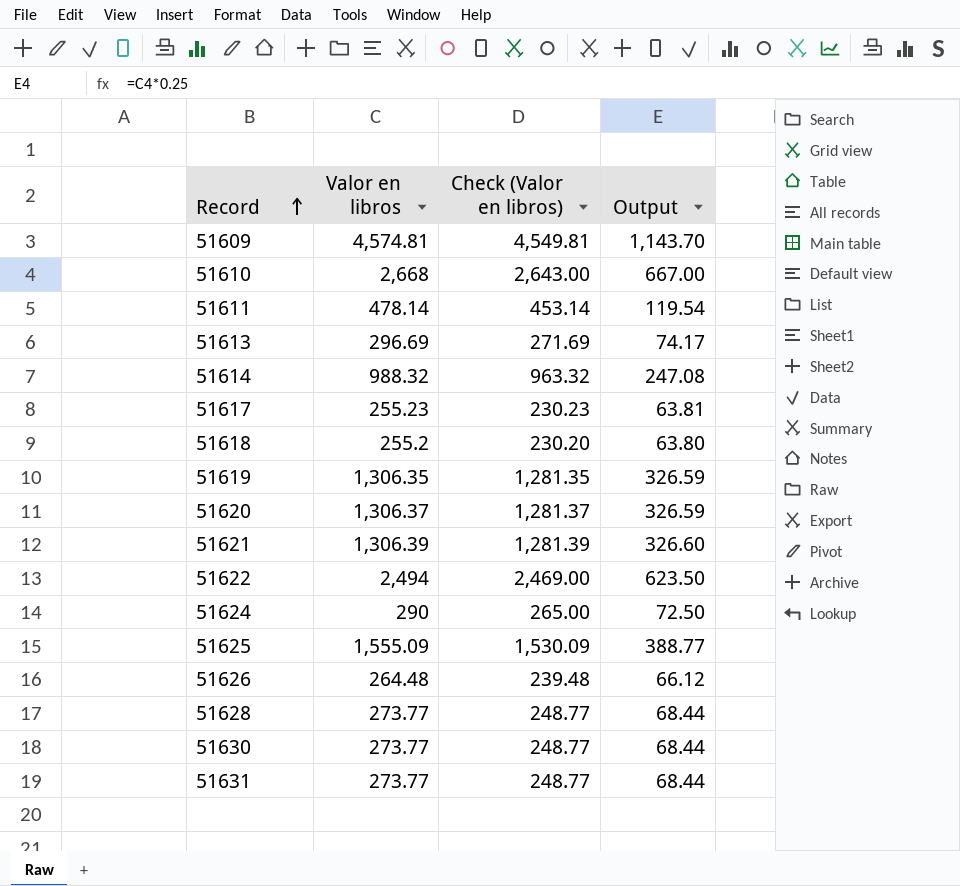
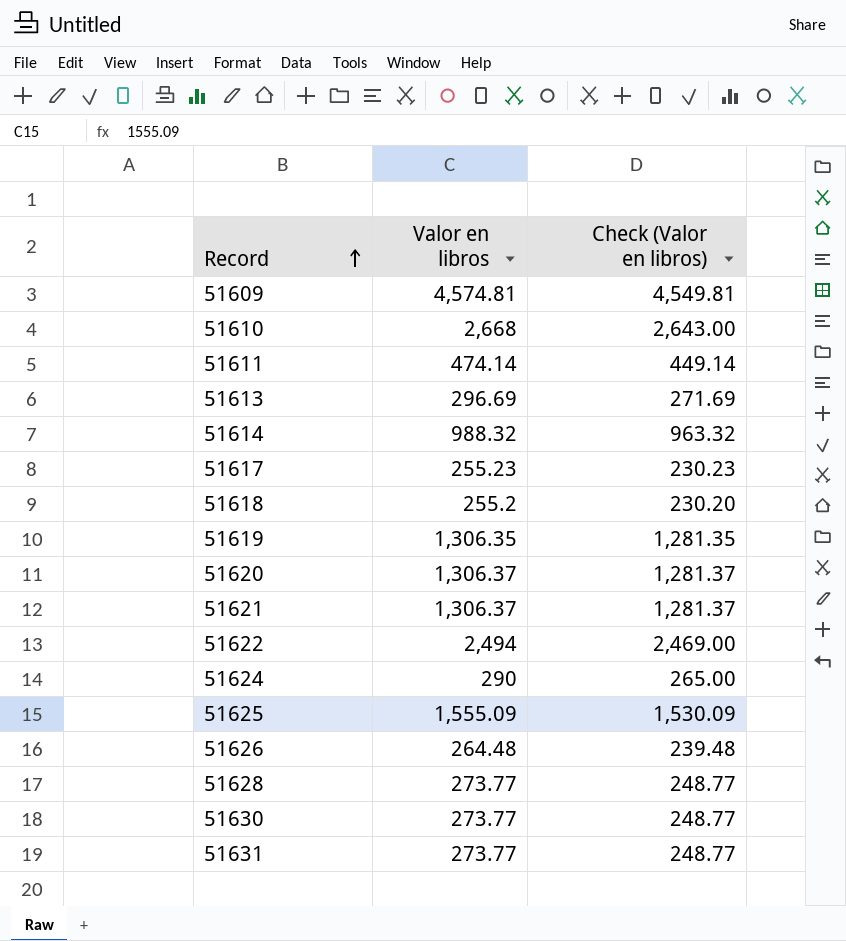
column Output | formula: [Valor en libros] * 0.25 -> none
51611 | Valor en libros: 478.14 -> 474.14
51611 | Check (Valor en libros): 453.14 -> 449.14
51621 | Valor en libros: 1,306.39 -> 1,306.37
51621 | Check (Valor en libros): 1,281.39 -> 1,281.37

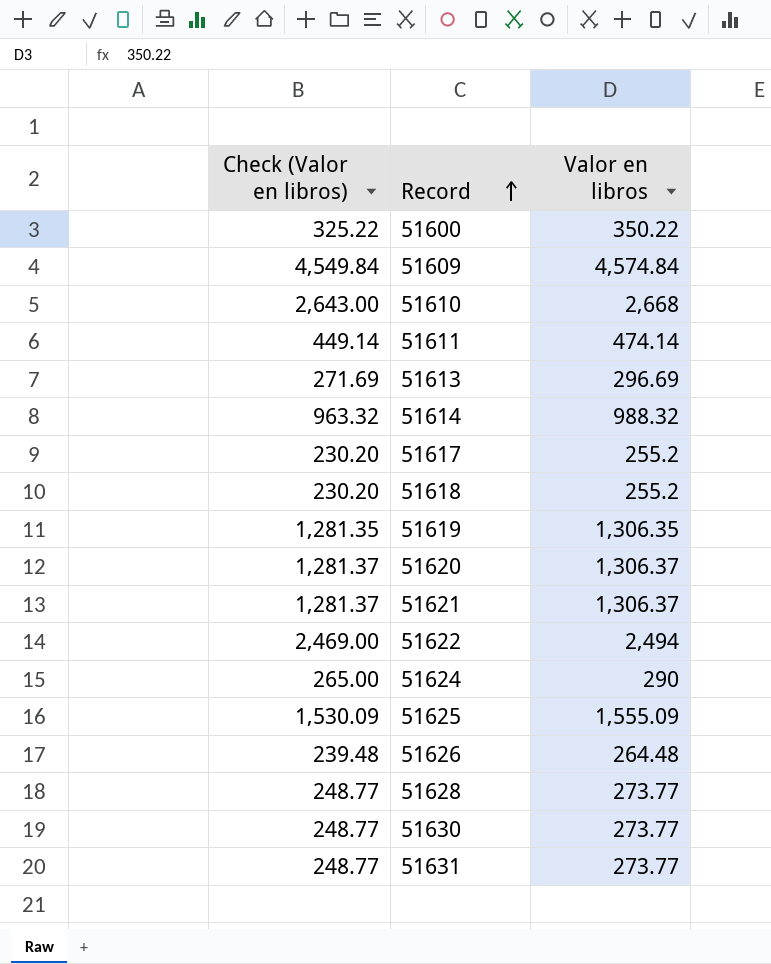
column Check (Valor en libros) | position: 3 -> 1
row 51600: none -> 325.22 | 350.22
51609 | Check (Valor en libros): 4,549.81 -> 4,549.84
51609 | Valor en libros: 4,574.81 -> 4,574.84
51617 | Check (Valor en libros): 230.23 -> 230.20
51617 | Valor en libros: 255.23 -> 255.2

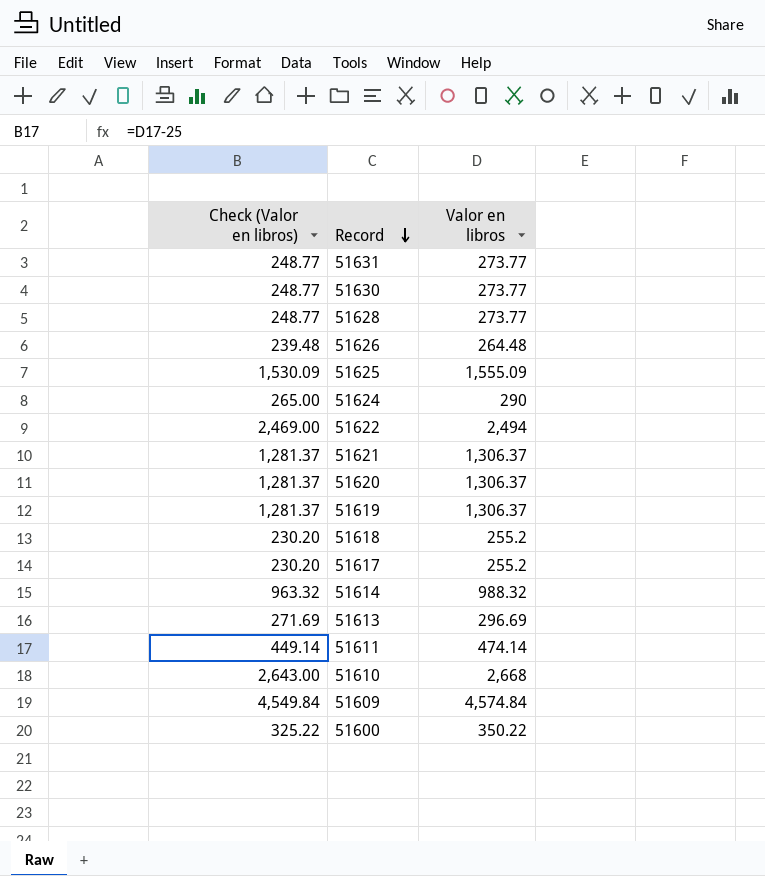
row order: Record ascending -> Record descending
51619 | Check (Valor en libros): 1,281.35 -> 1,281.37
51619 | Valor en libros: 1,306.35 -> 1,306.37

